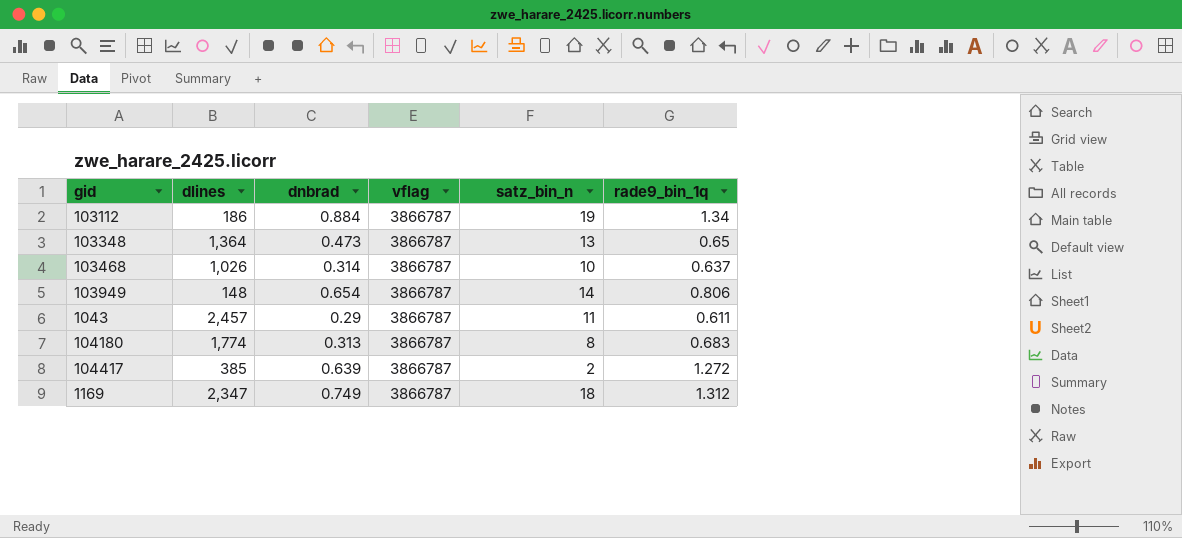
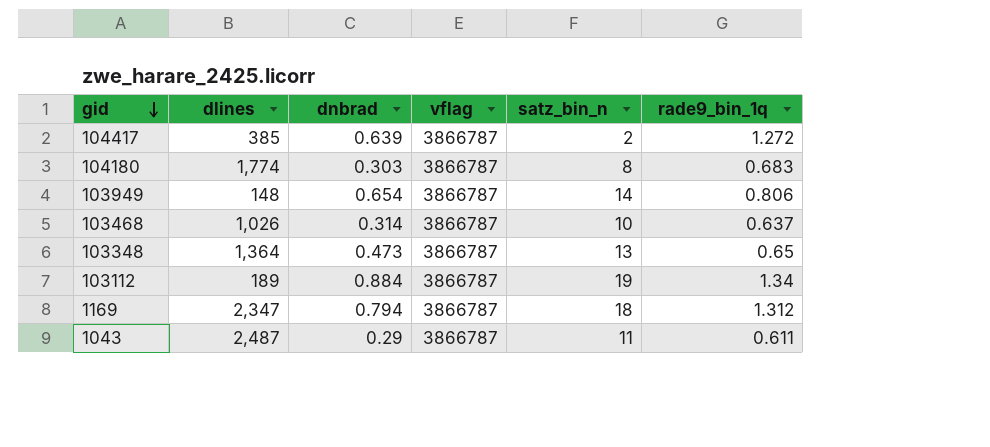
row order: none -> gid descending
104180 | dnbrad: 0.313 -> 0.303
103112 | dlines: 186 -> 189
1169 | dnbrad: 0.749 -> 0.794
1043 | dlines: 2,457 -> 2,487

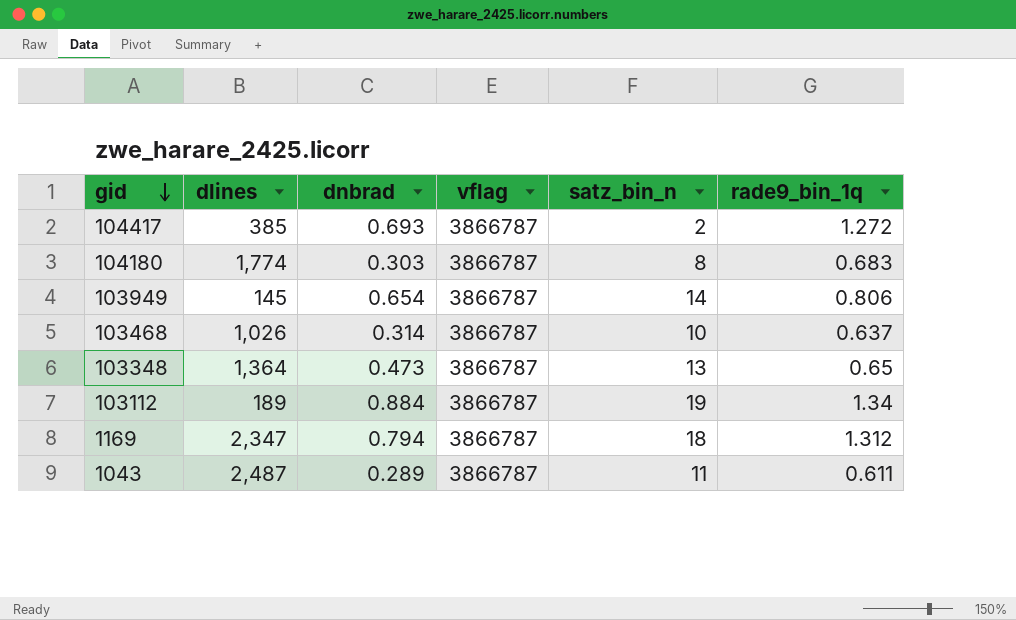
104417 | dnbrad: 0.639 -> 0.693
103949 | dlines: 148 -> 145
1043 | dnbrad: 0.29 -> 0.289

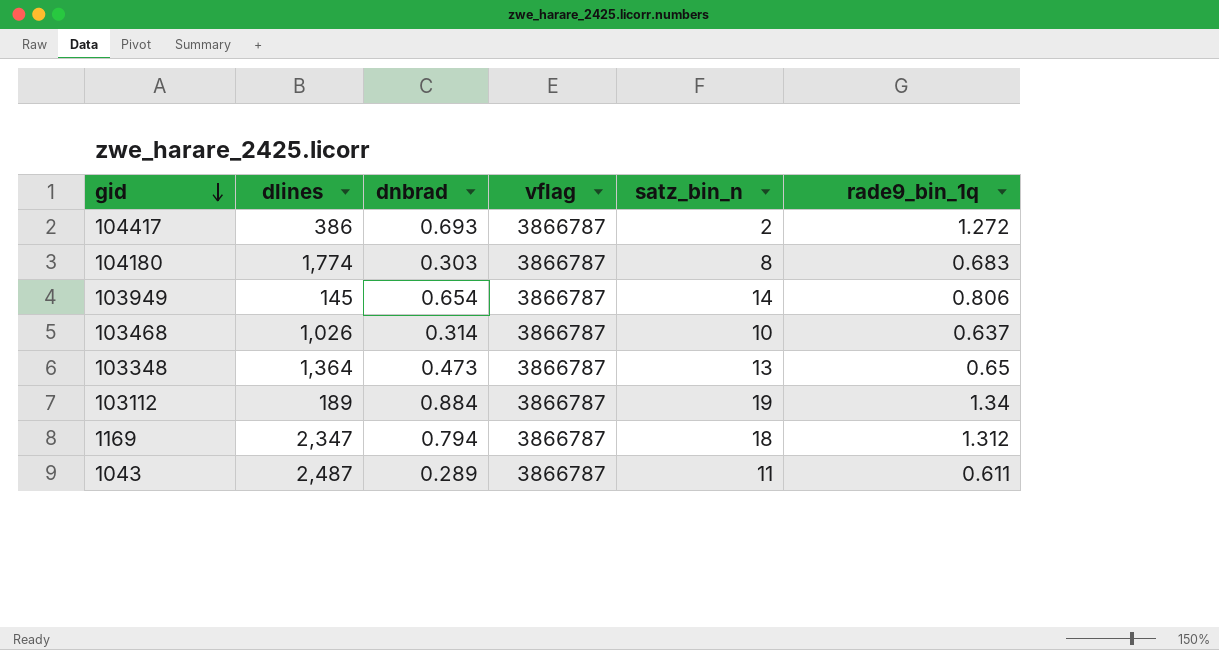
104417 | dlines: 385 -> 386

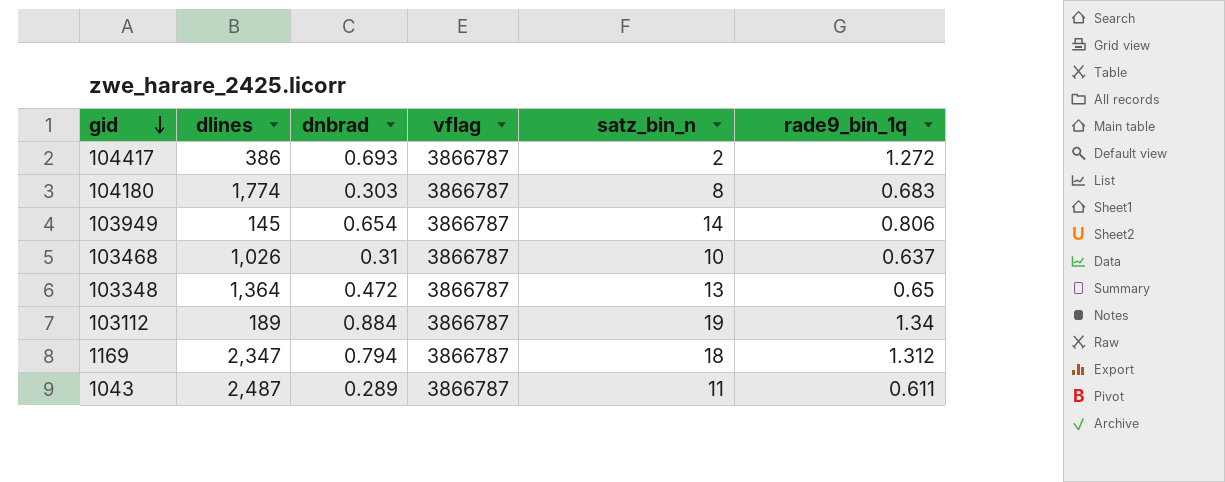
103468 | dnbrad: 0.314 -> 0.31
103348 | dnbrad: 0.473 -> 0.472

